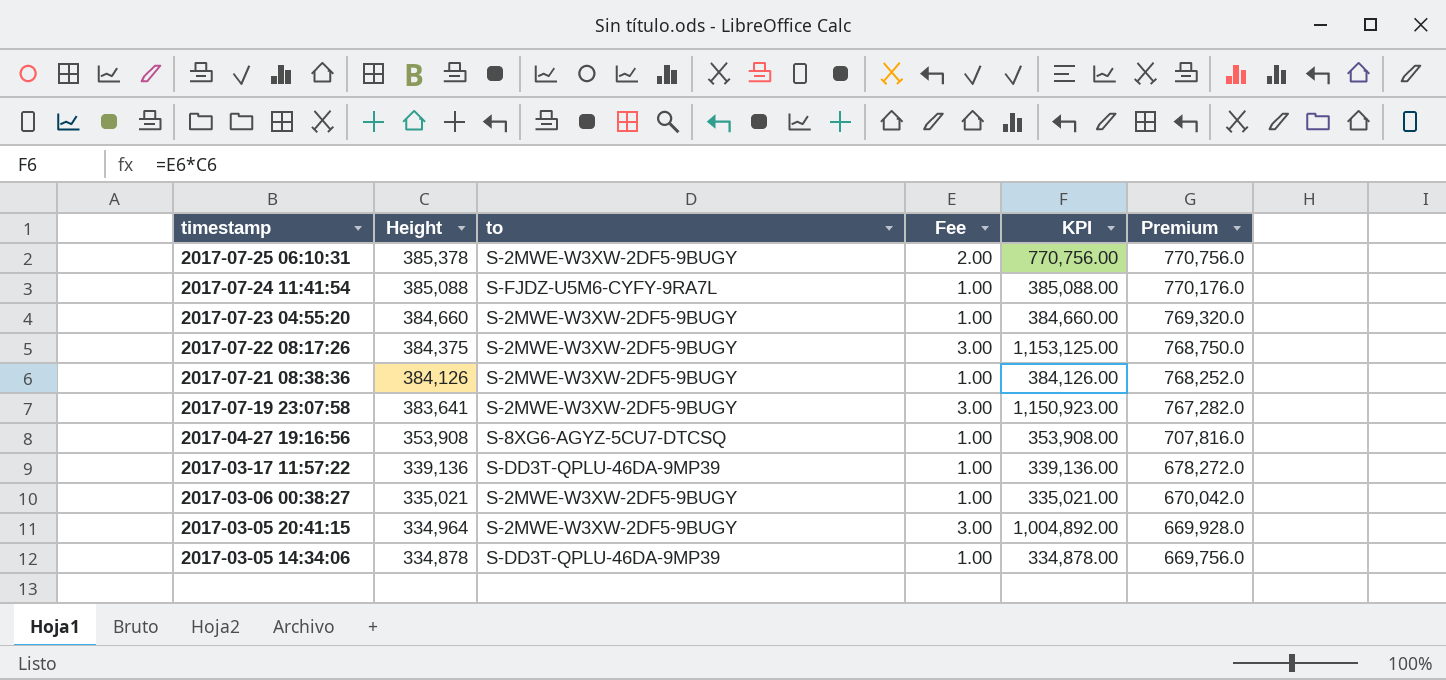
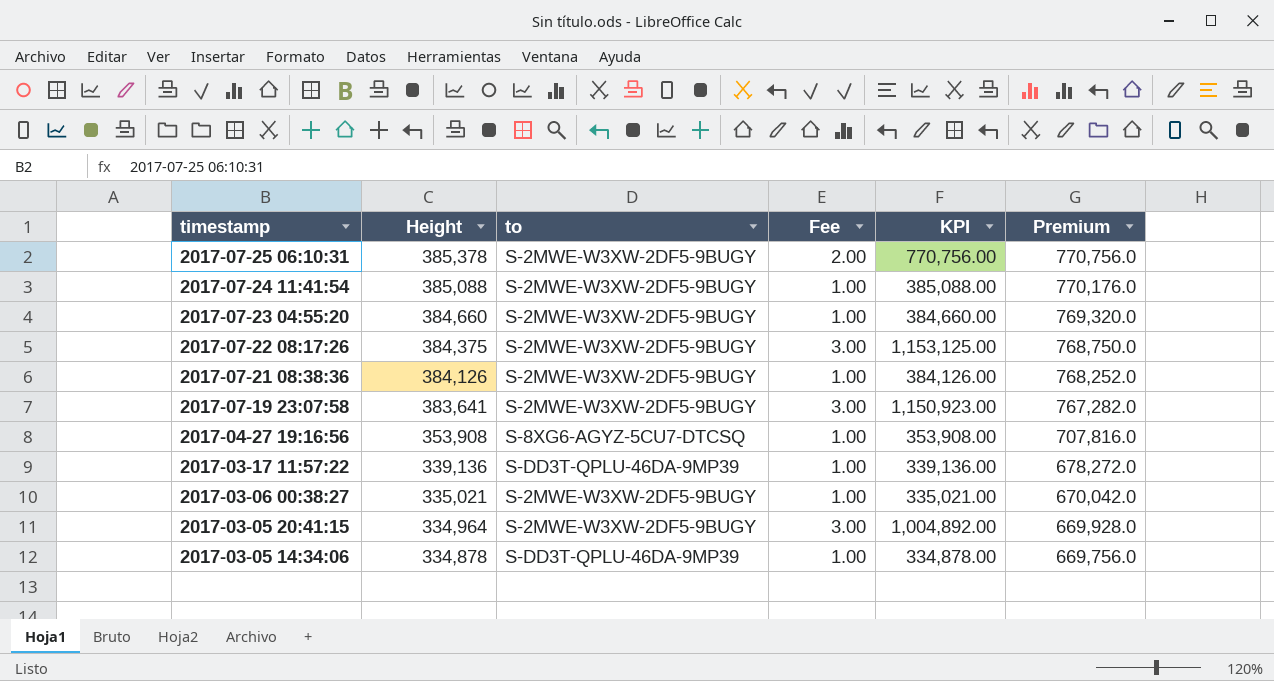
2017-07-24 11:41:54 | to: S-FJDZ-U5M6-CYFY-9RA7L -> S-2MWE-W3XW-2DF5-9BUGY

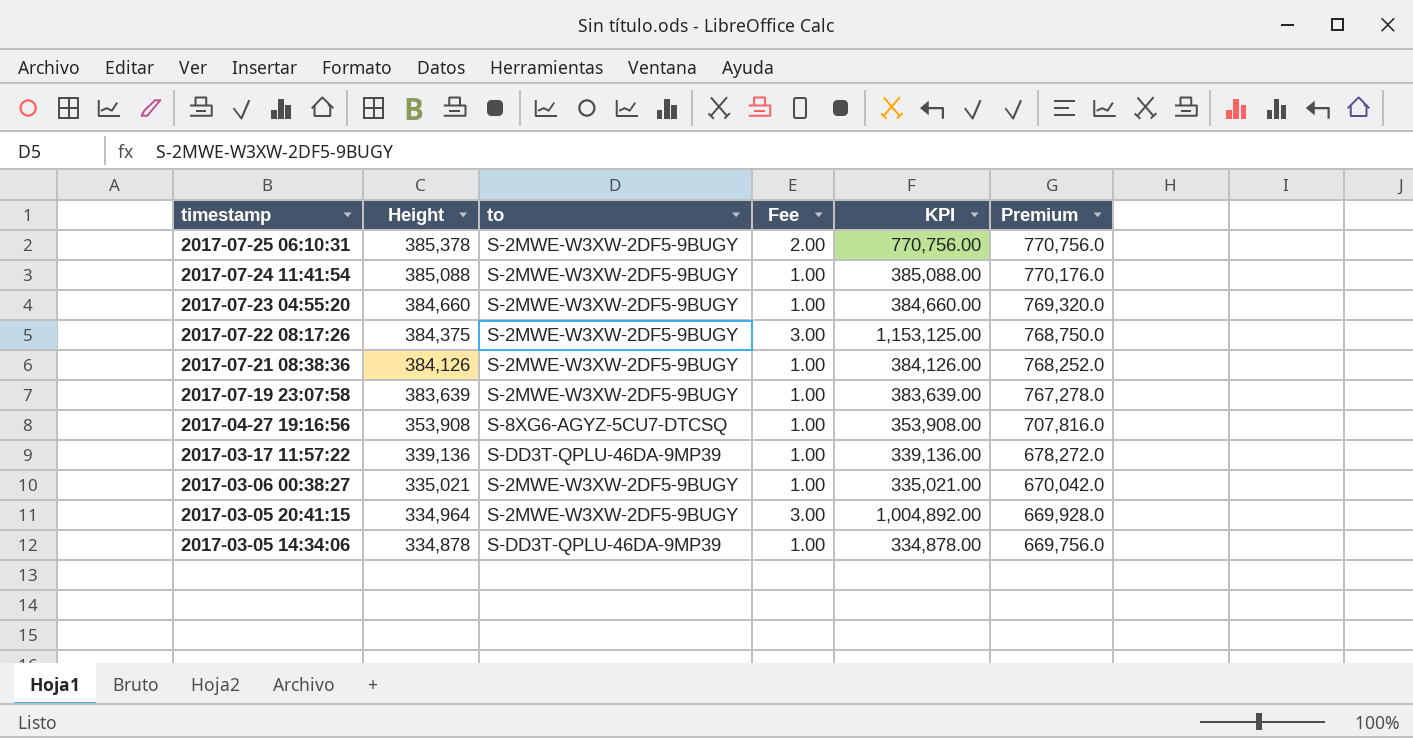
2017-07-19 23:07:58 | Height: 383,641 -> 383,639
2017-07-19 23:07:58 | Fee: 3.00 -> 1.00
2017-07-19 23:07:58 | KPI: 1,150,923.00 -> 383,639.00
2017-07-19 23:07:58 | Premium: 767,282.0 -> 767,278.0

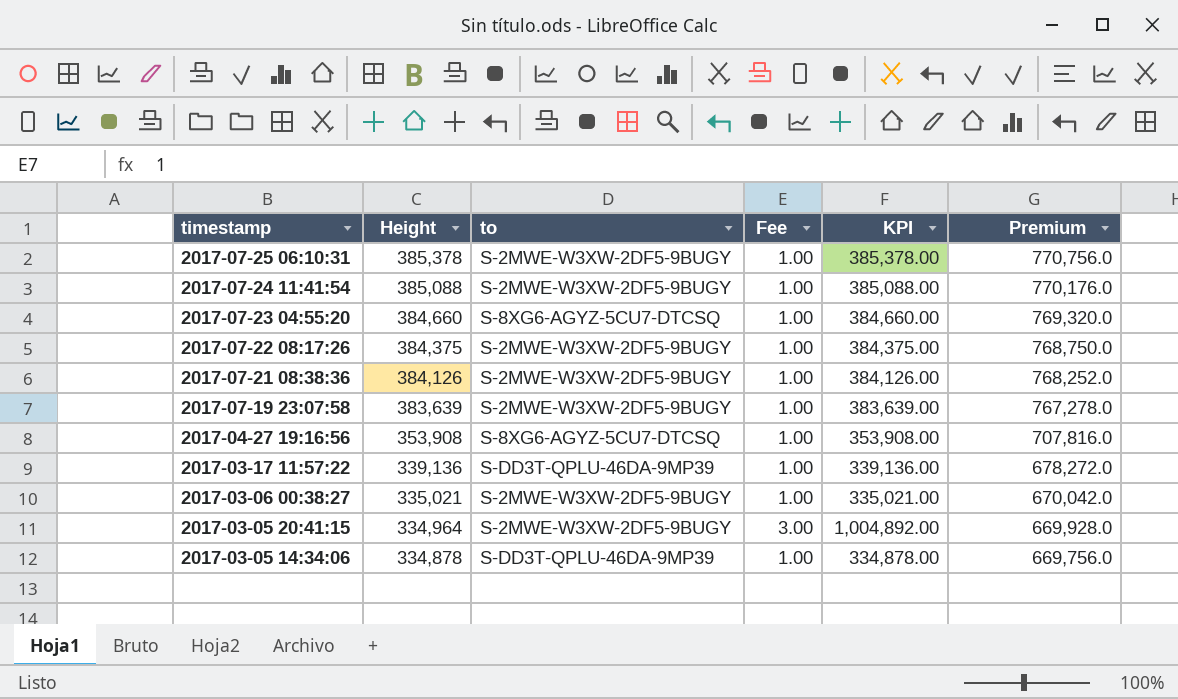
2017-07-25 06:10:31 | Fee: 2.00 -> 1.00
2017-07-25 06:10:31 | KPI: 770,756.00 -> 385,378.00
2017-07-23 04:55:20 | to: S-2MWE-W3XW-2DF5-9BUGY -> S-8XG6-AGYZ-5CU7-DTCSQ
2017-07-22 08:17:26 | Fee: 3.00 -> 1.00
2017-07-22 08:17:26 | KPI: 1,153,125.00 -> 384,375.00

